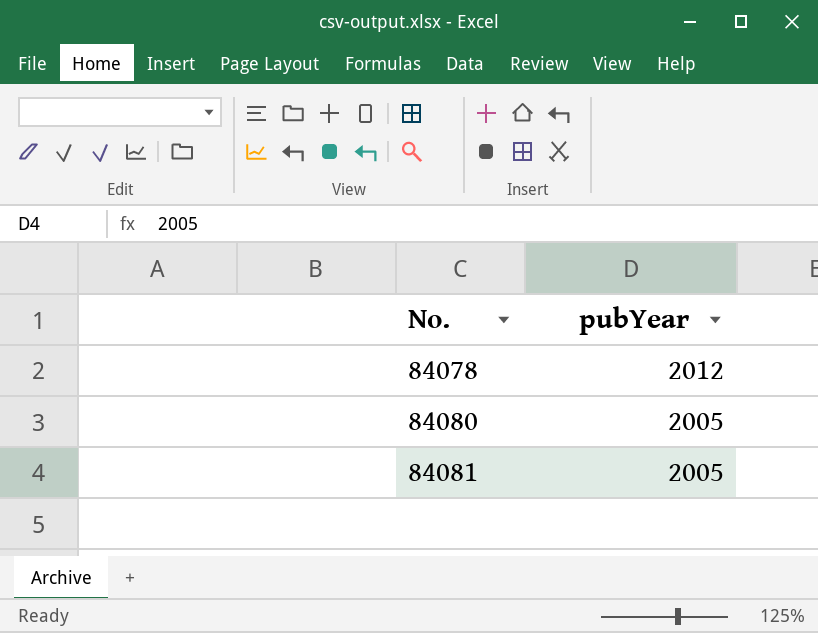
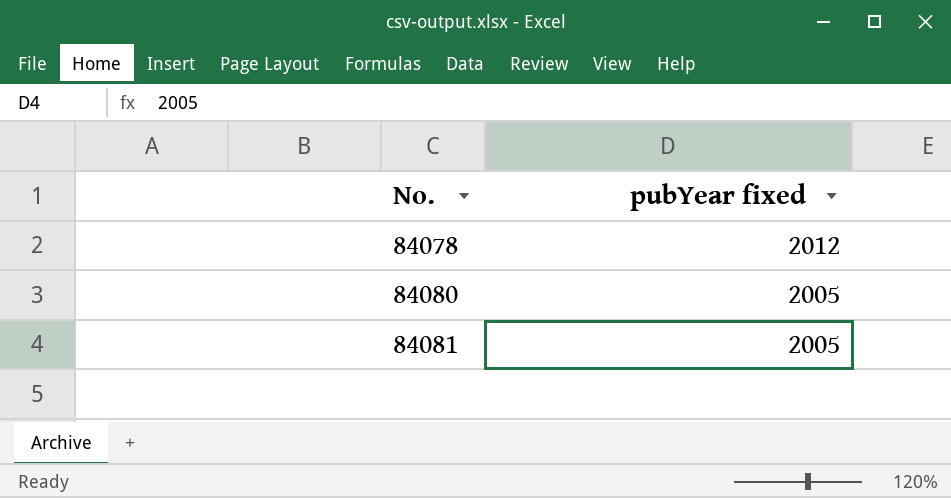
column name: pubYear -> pubYear fixed

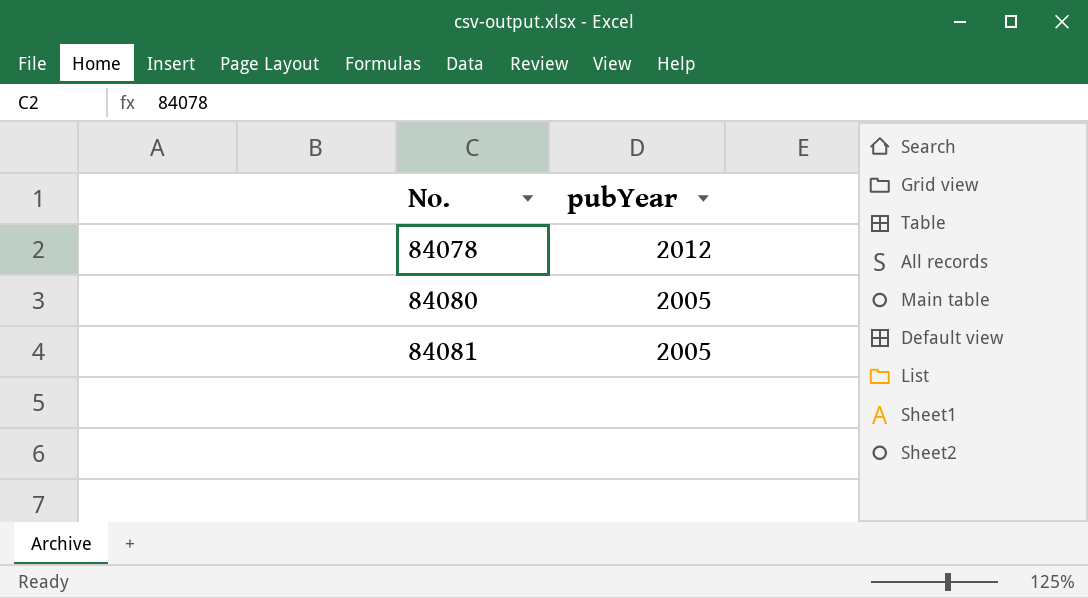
column name: pubYear fixed -> pubYear

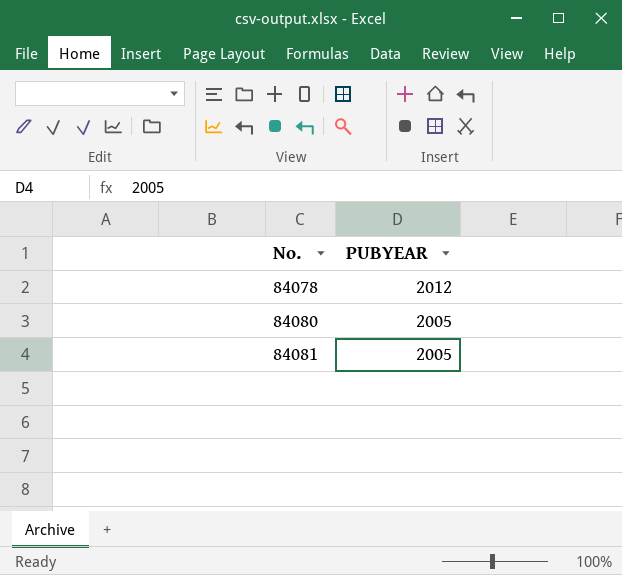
column name: pubYear -> PUBYEAR

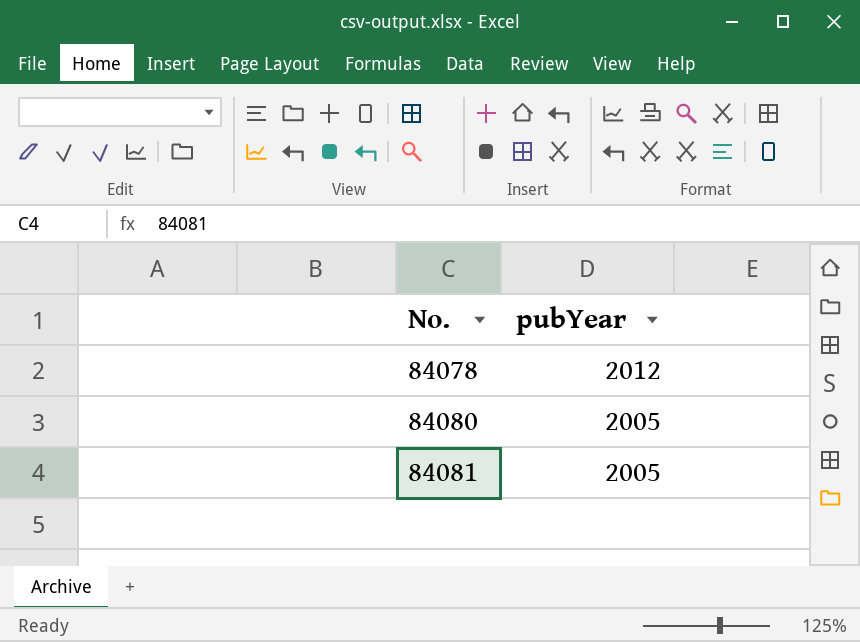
column name: PUBYEAR -> pubYear

